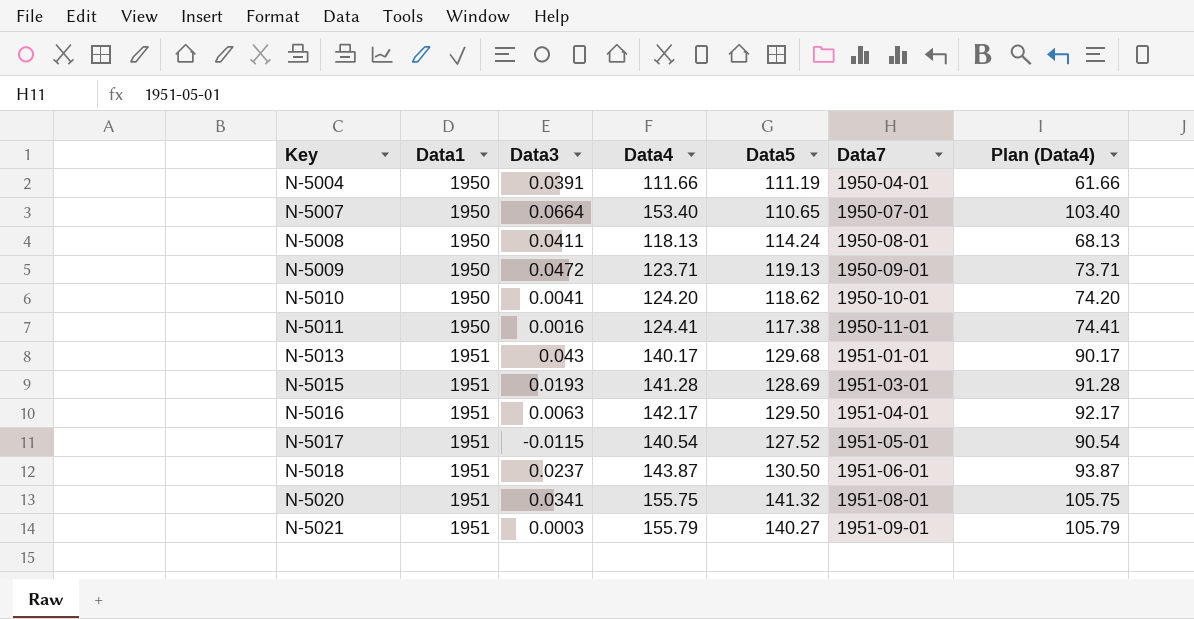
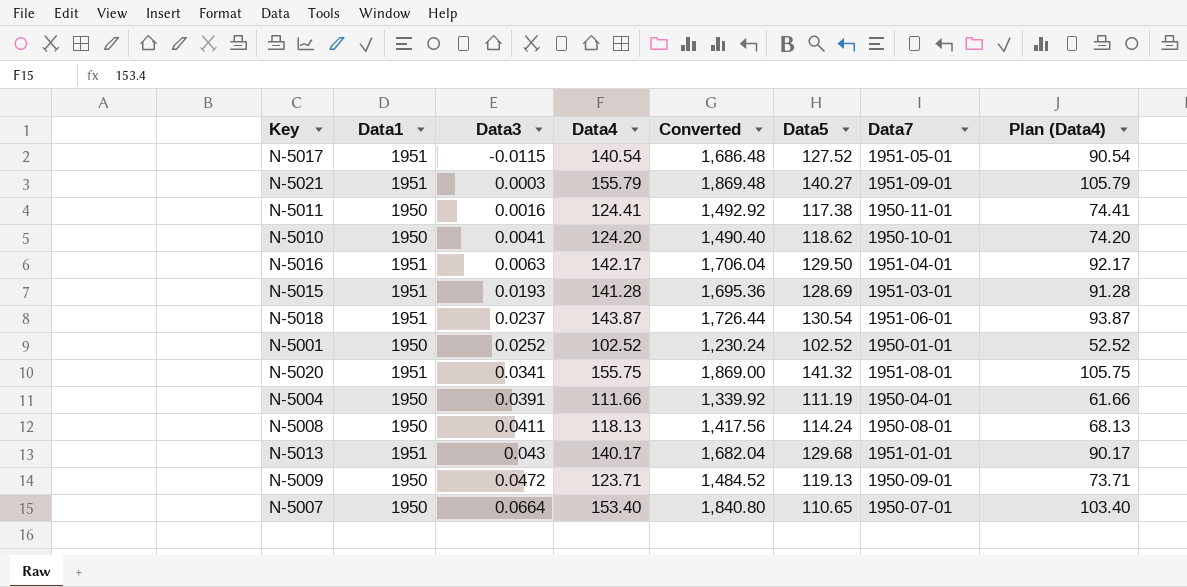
row order: Key ascending -> Data3 ascending
column Converted | formula: none -> [Data4] * 12
N-5018 | Data5: 130.50 -> 130.54
row N-5001: none -> 1950 | 0.0252 | 102.52 | 1,230.24 | 102.52 | 1950-01-01 | 52.52

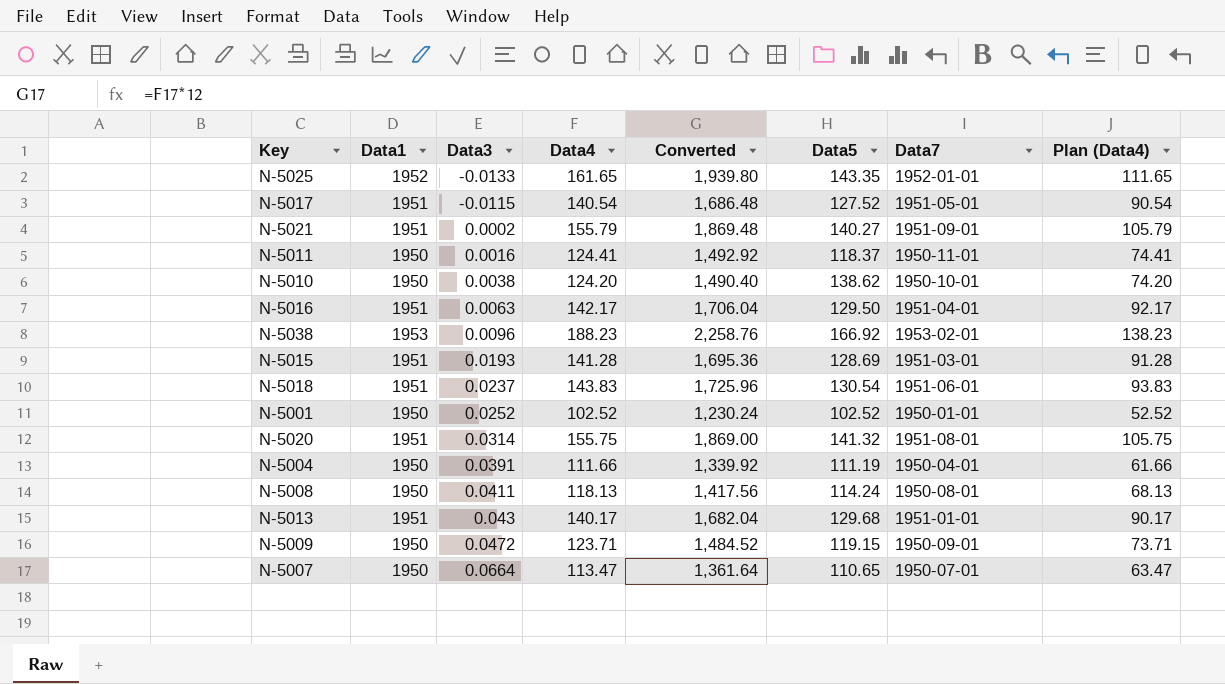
row N-5025: none -> 1952 | -0.0133 | 161.65 | 1,939.80 | 143.35 | 1952-01-01 | 111.65
N-5021 | Data3: 0.0003 -> 0.0002
N-5011 | Data5: 117.38 -> 118.37
N-5010 | Data3: 0.0041 -> 0.0038
N-5010 | Data5: 118.62 -> 138.62
row N-5038: none -> 1953 | 0.0096 | 188.23 | 2,258.76 | 166.92 | 1953-02-01 | 138.23
N-5018 | Data4: 143.87 -> 143.83
N-5018 | Converted: 1,726.44 -> 1,725.96
N-5018 | Plan (Data4): 93.87 -> 93.83
N-5020 | Data3: 0.0341 -> 0.0314
N-5009 | Data5: 119.13 -> 119.15
N-5007 | Data4: 153.40 -> 113.47
N-5007 | Converted: 1,840.80 -> 1,361.64
N-5007 | Plan (Data4): 103.40 -> 63.47

